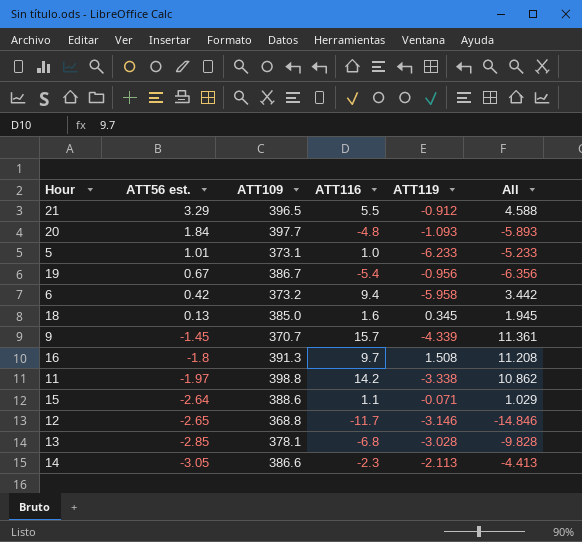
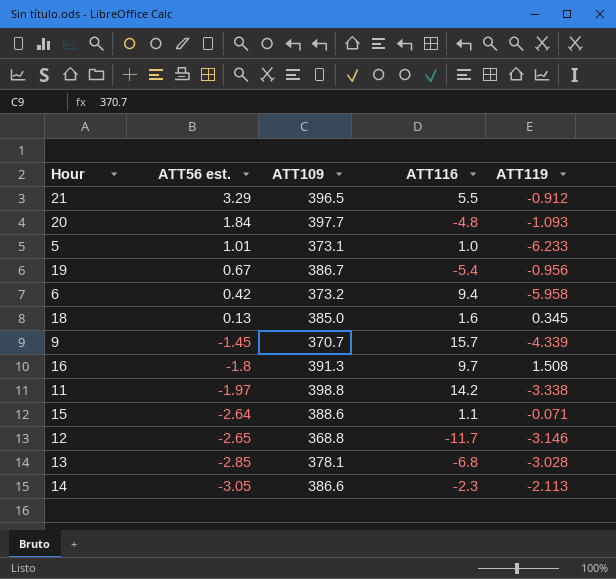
column All | formula: [ATT116] + [ATT119] -> none

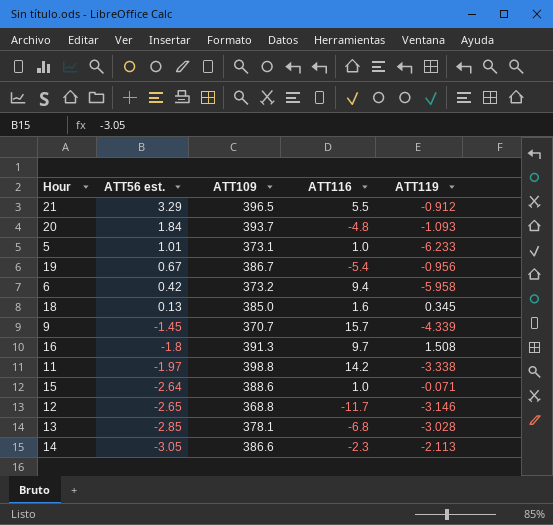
20 | ATT109: 397.7 -> 393.7
15 | ATT116: 1.1 -> 1.0

